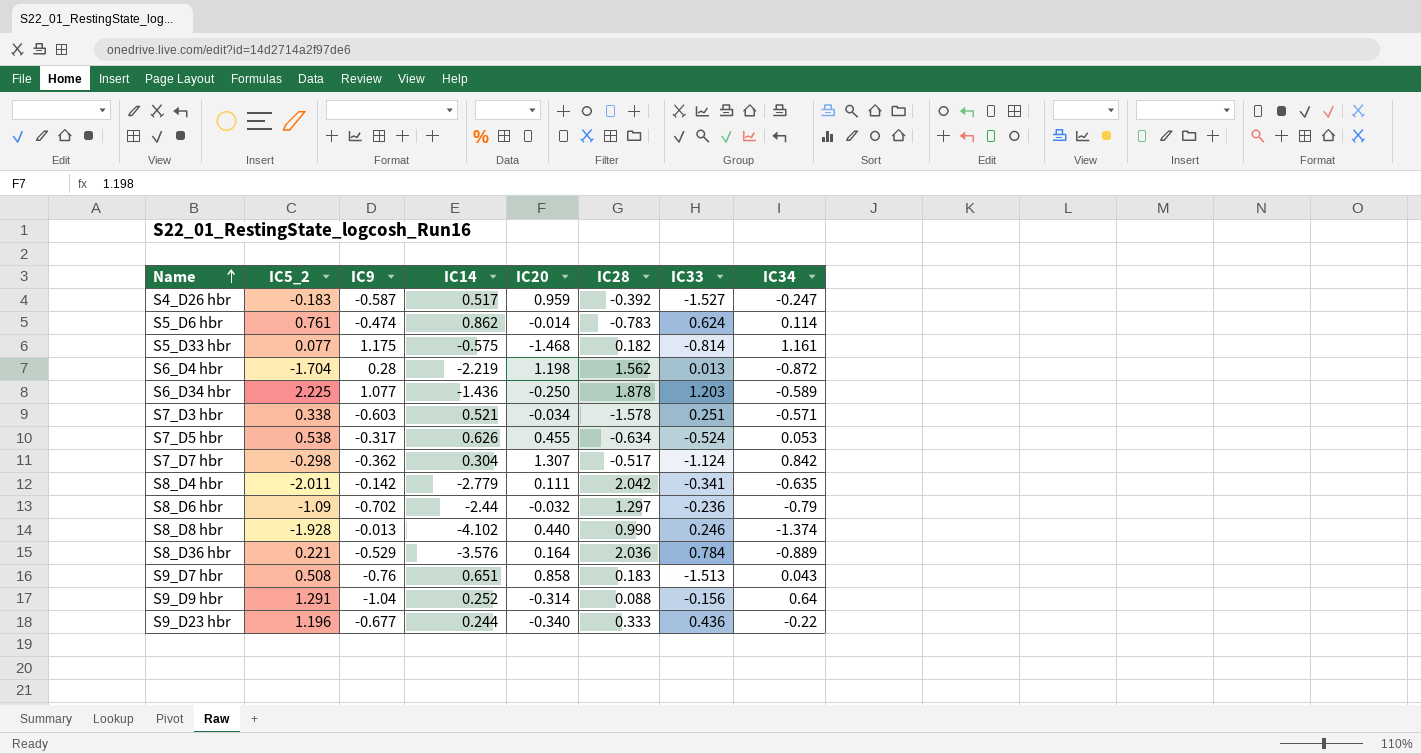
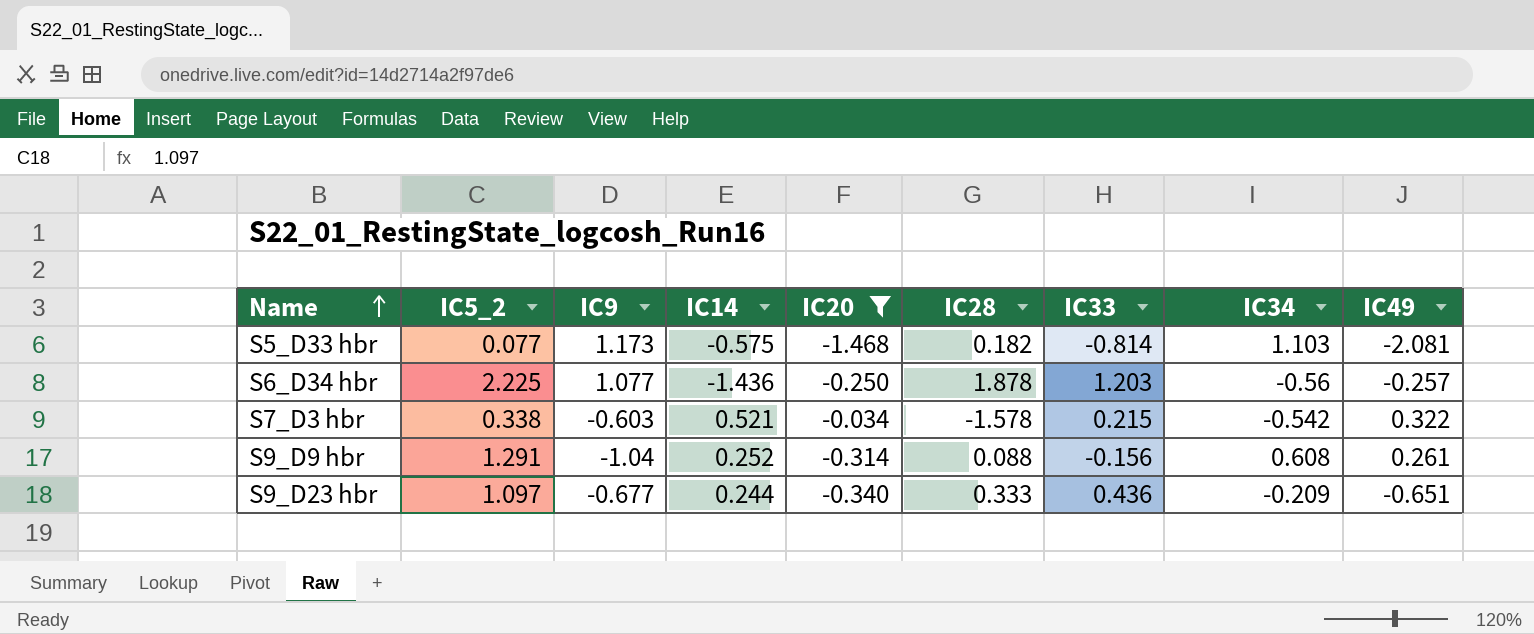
filter: none -> IC20 <= -0.034
column IC49 | position: none -> 9
S5_D33 hbr | IC9: 1.175 -> 1.173
S5_D33 hbr | IC34: 1.161 -> 1.103
S6_D34 hbr | IC34: -0.589 -> -0.56
S7_D3 hbr | IC33: 0.251 -> 0.215
S7_D3 hbr | IC34: -0.571 -> -0.542
S9_D9 hbr | IC34: 0.64 -> 0.608
S9_D23 hbr | IC5_2: 1.196 -> 1.097
S9_D23 hbr | IC34: -0.22 -> -0.209

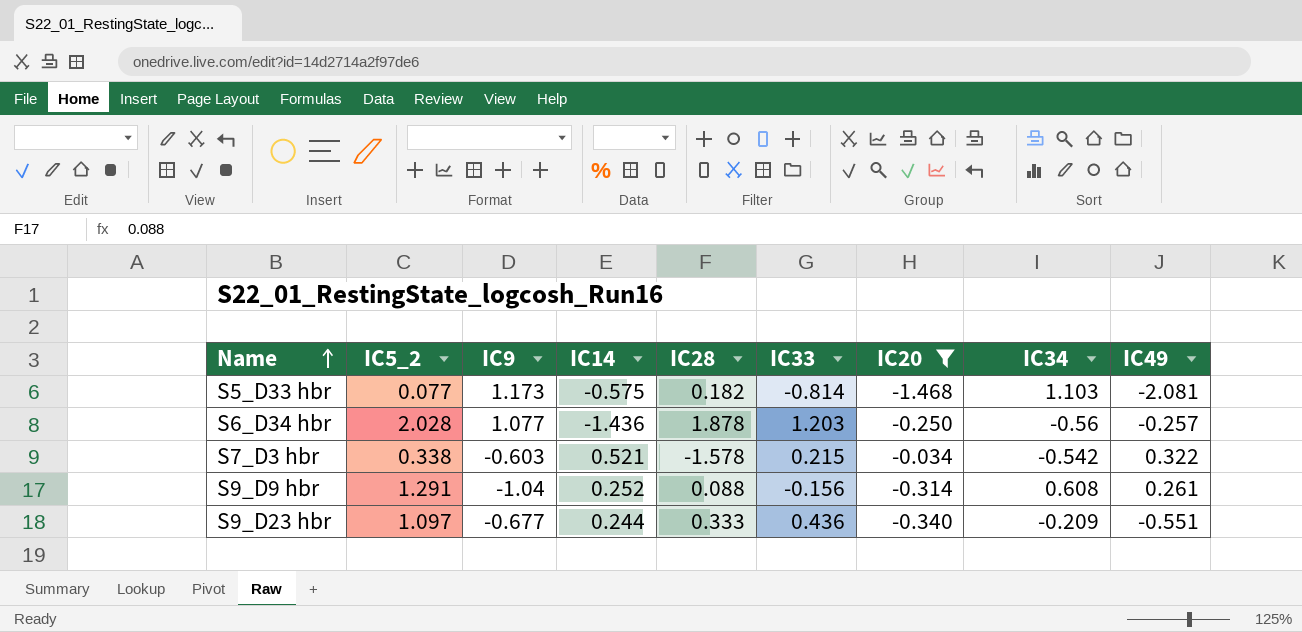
column IC20 | position: 5 -> 7
S6_D34 hbr | IC5_2: 2.225 -> 2.028
S9_D23 hbr | IC49: -0.651 -> -0.551

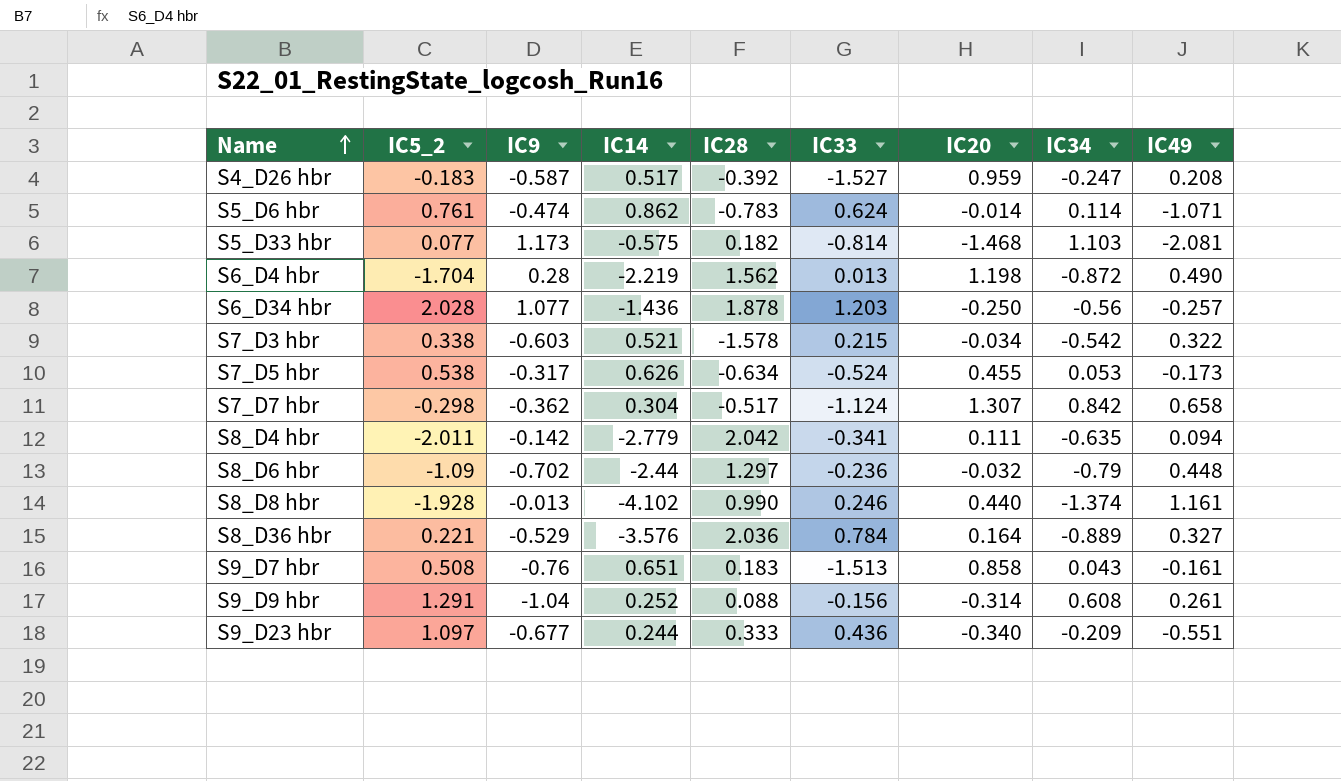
filter: IC20 <= -0.034 -> none

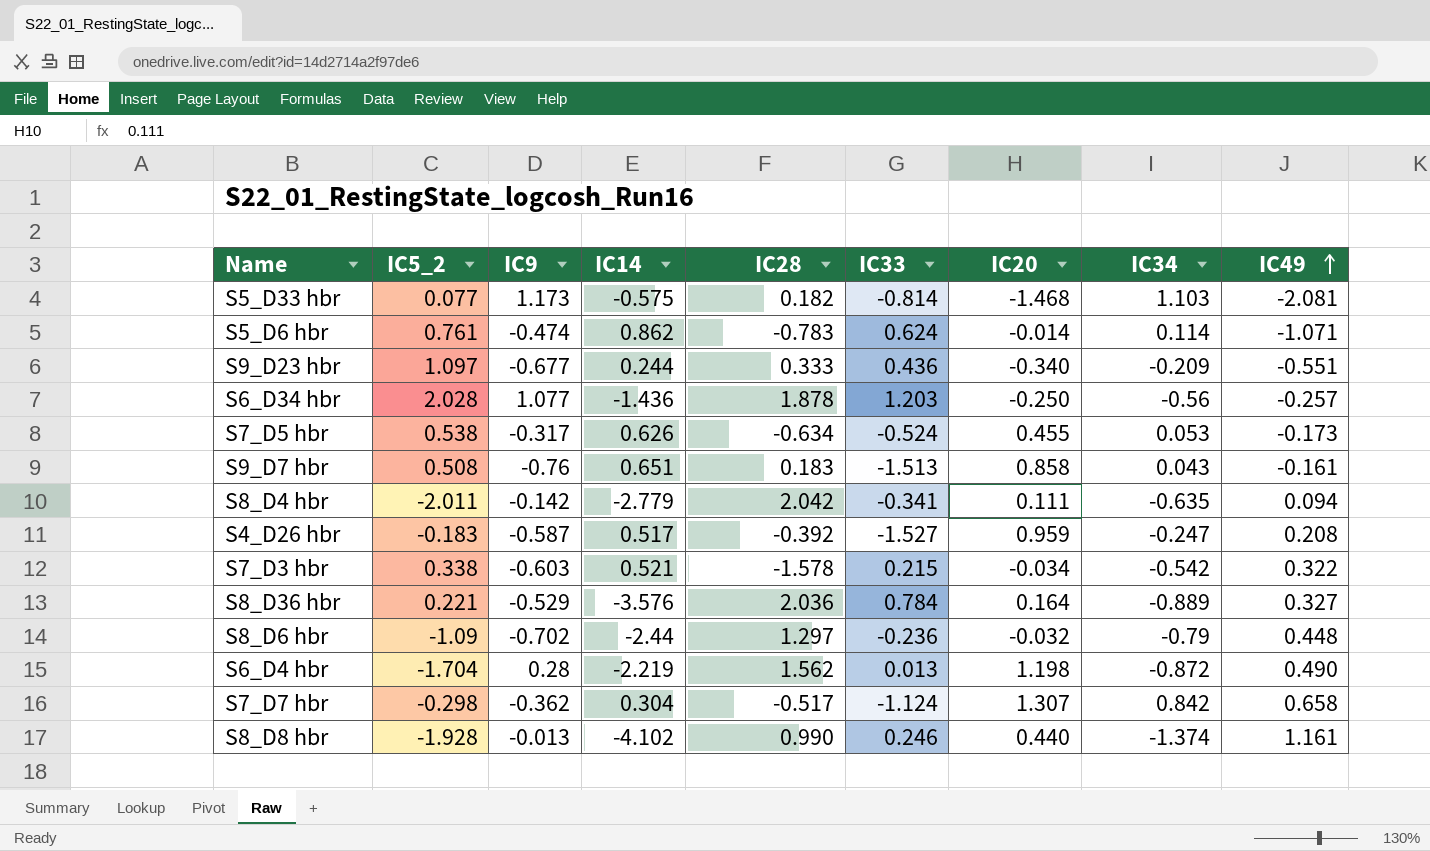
row order: Name ascending -> IC49 ascending
row S9_D9 hbr: 1.291 | -1.04 | 0.252 | 0.088 | -0.156 | -0.314 | 0.608 | 0.261 -> none

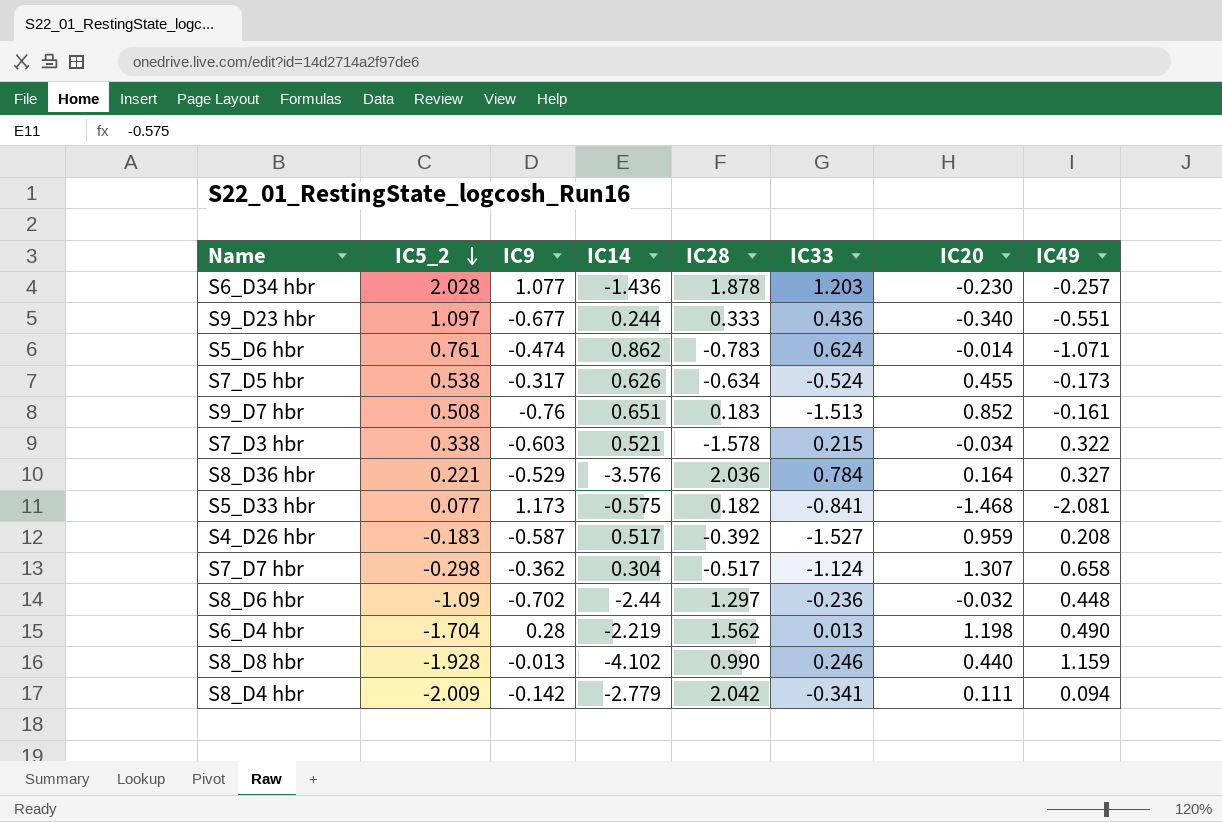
row order: IC49 ascending -> IC5_2 descending
column IC34 | position: 8 -> none
S6_D34 hbr | IC20: -0.250 -> -0.230
S9_D7 hbr | IC20: 0.858 -> 0.852
S5_D33 hbr | IC33: -0.814 -> -0.841
S8_D8 hbr | IC49: 1.161 -> 1.159
S8_D4 hbr | IC5_2: -2.011 -> -2.009

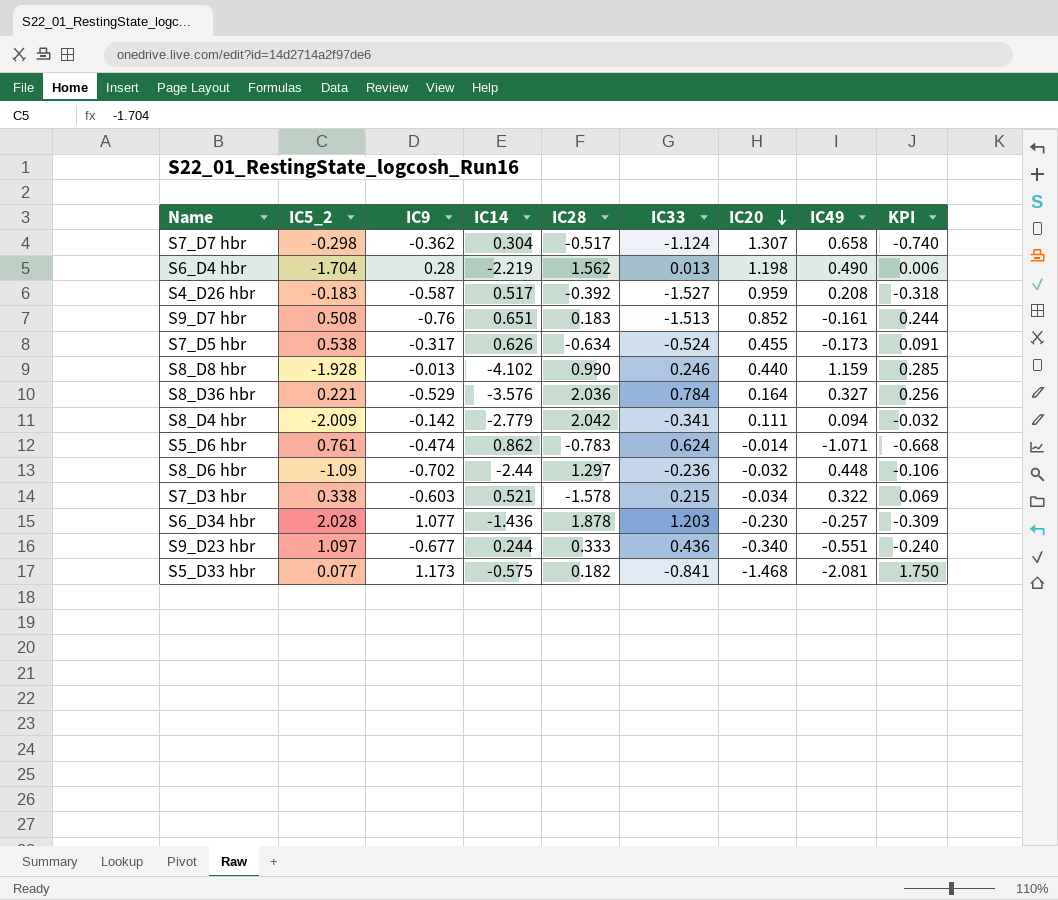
row order: IC5_2 descending -> IC20 descending
column KPI | formula: none -> [IC33] * [IC49]

